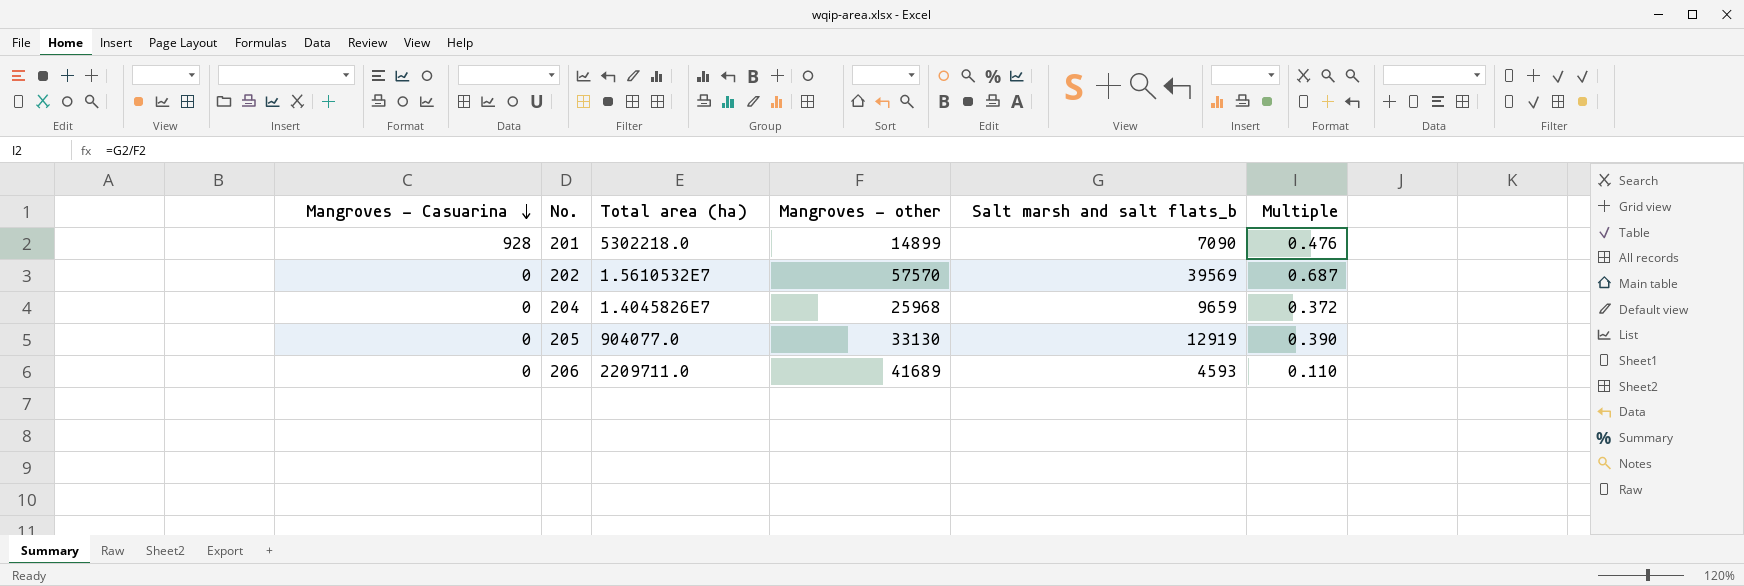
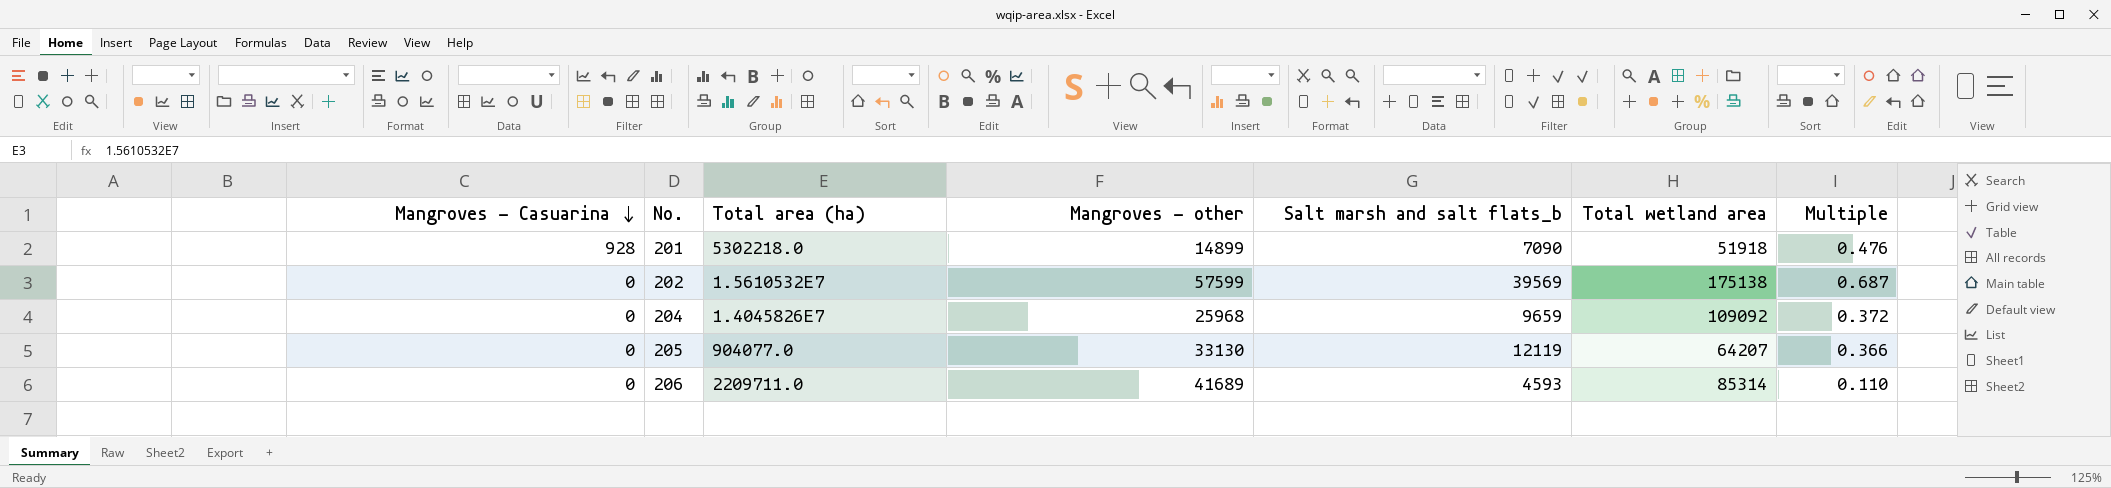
column Total wetland area | position: none -> 6
202 | Mangroves - other: 57570 -> 57599
205 | Salt marsh and salt flats_b: 12919 -> 12119
205 | Multiple: 0.390 -> 0.366

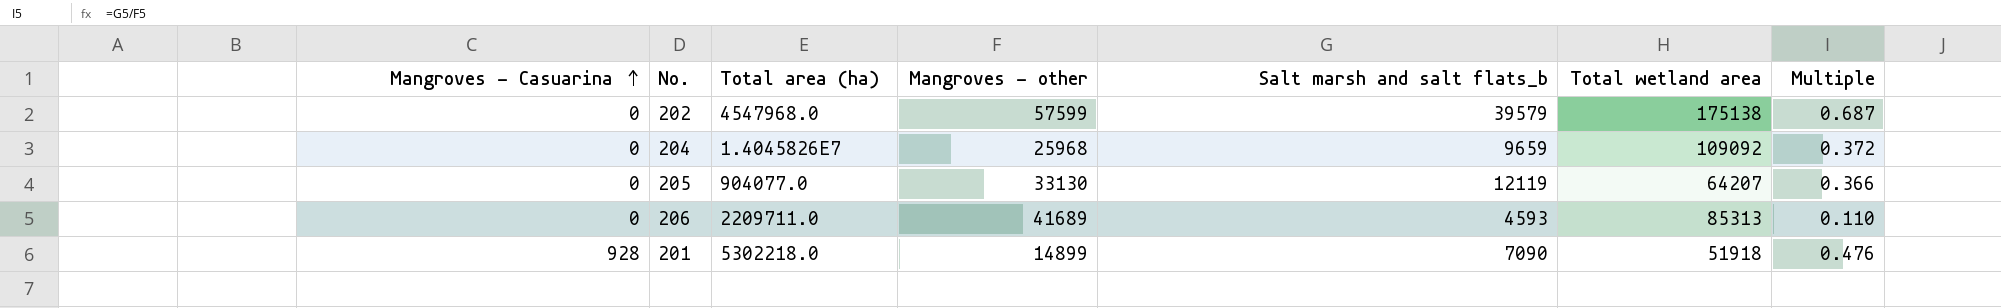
row order: Mangroves - Casuarina descending -> Mangroves - Casuarina ascending
202 | Total area (ha): 1.5610532E7 -> 4547968.0
202 | Salt marsh and salt flats_b: 39569 -> 39579
206 | Total wetland area: 85314 -> 85313

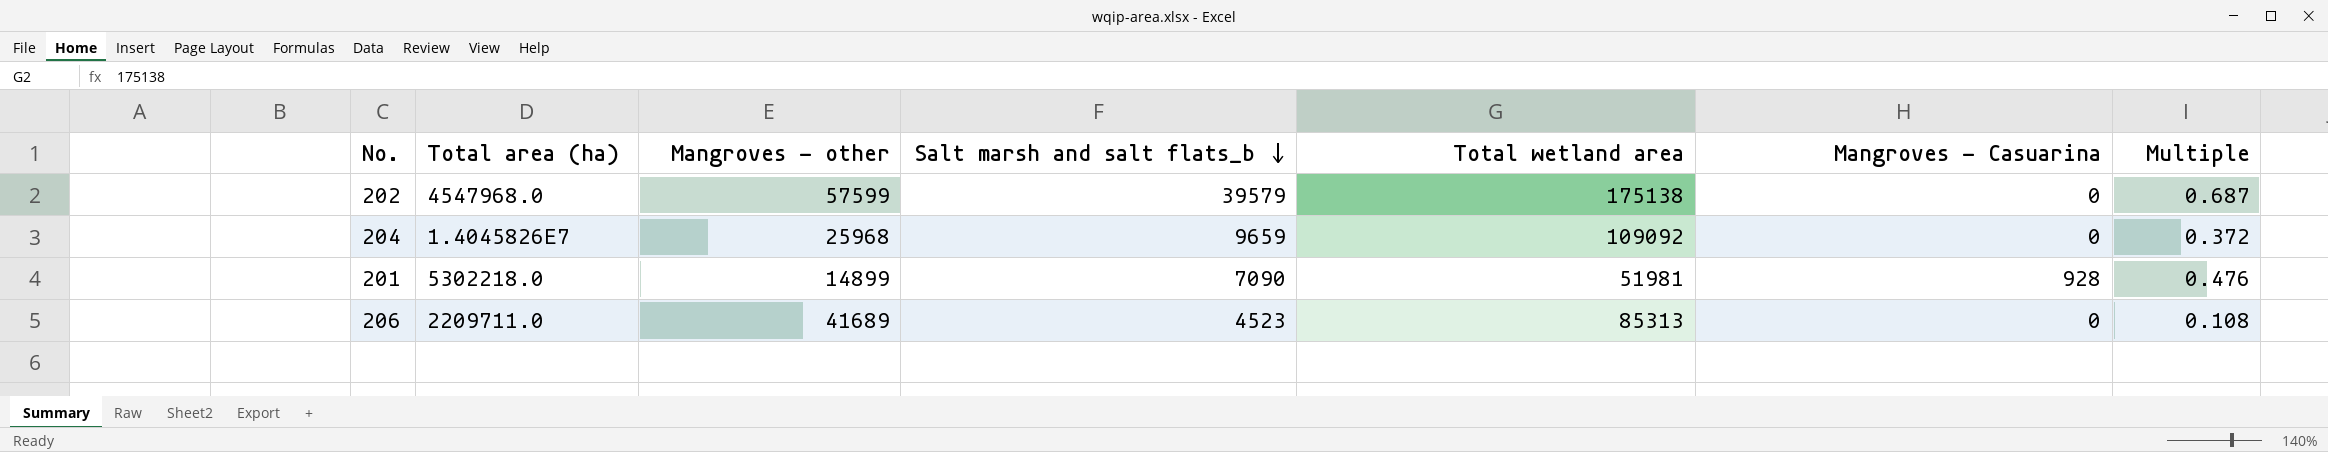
row order: Mangroves - Casuarina ascending -> Salt marsh and salt flats_b descending
column Mangroves - Casuarina | position: 1 -> 6
row 205: 0 | 904077.0 | 33130 | 12119 | 64207 | 0.366 -> none
201 | Total wetland area: 51918 -> 51981
206 | Salt marsh and salt flats_b: 4593 -> 4523
206 | Multiple: 0.110 -> 0.108

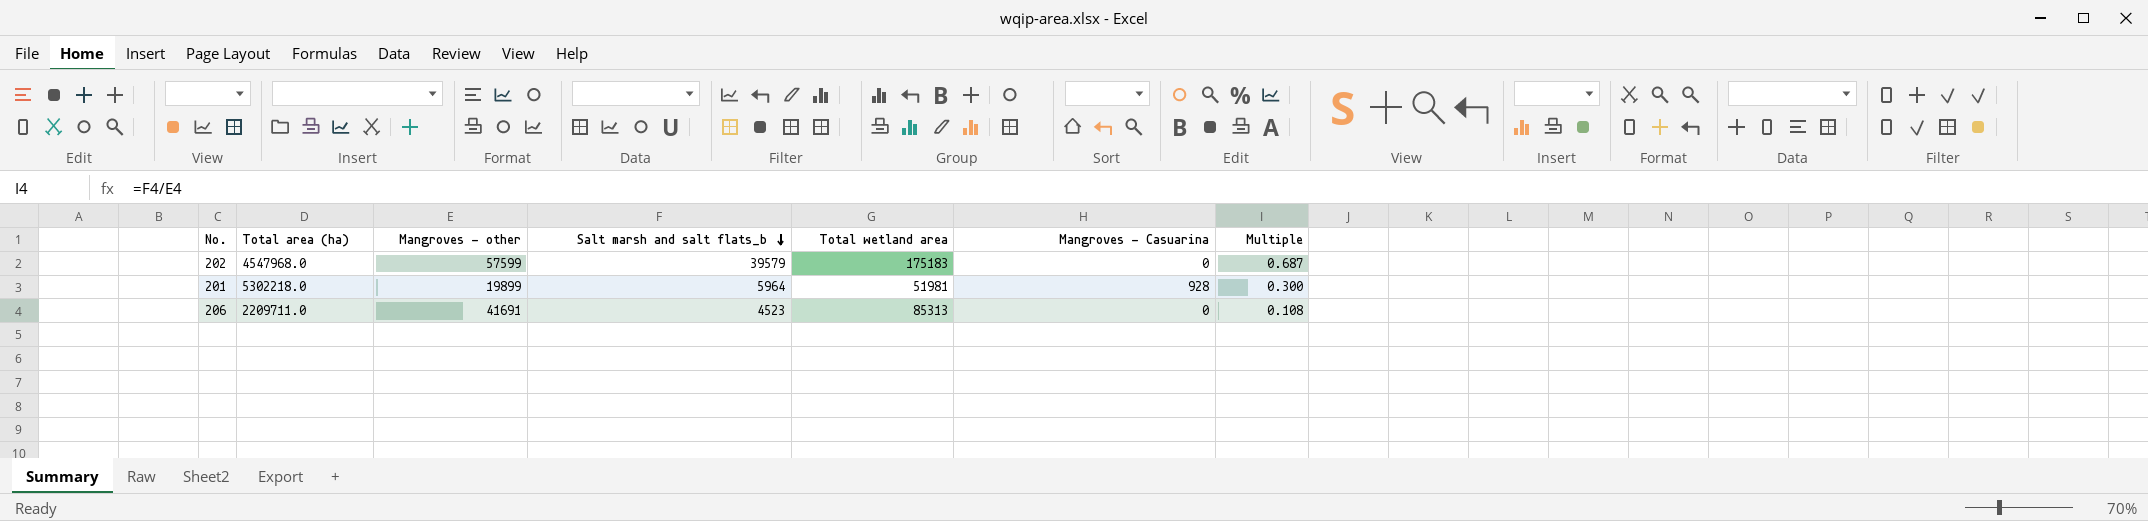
row 204: 1.4045826E7 | 25968 | 9659 | 109092 | 0 | 0.372 -> none
202 | Total wetland area: 175138 -> 175183
201 | Mangroves - other: 14899 -> 19899
201 | Salt marsh and salt flats_b: 7090 -> 5964
201 | Multiple: 0.476 -> 0.300
206 | Mangroves - other: 41689 -> 41691

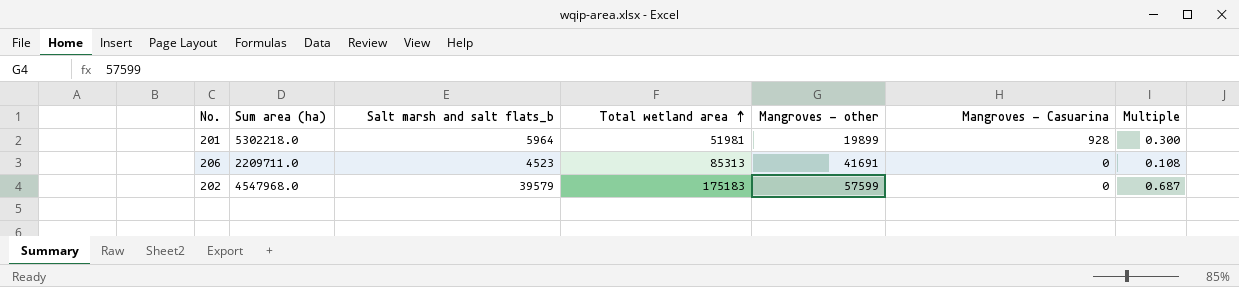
row order: Salt marsh and salt flats_b descending -> Total wetland area ascending
column name: Total area (ha) -> Sum area (ha)
column Mangroves - other | position: 3 -> 5

